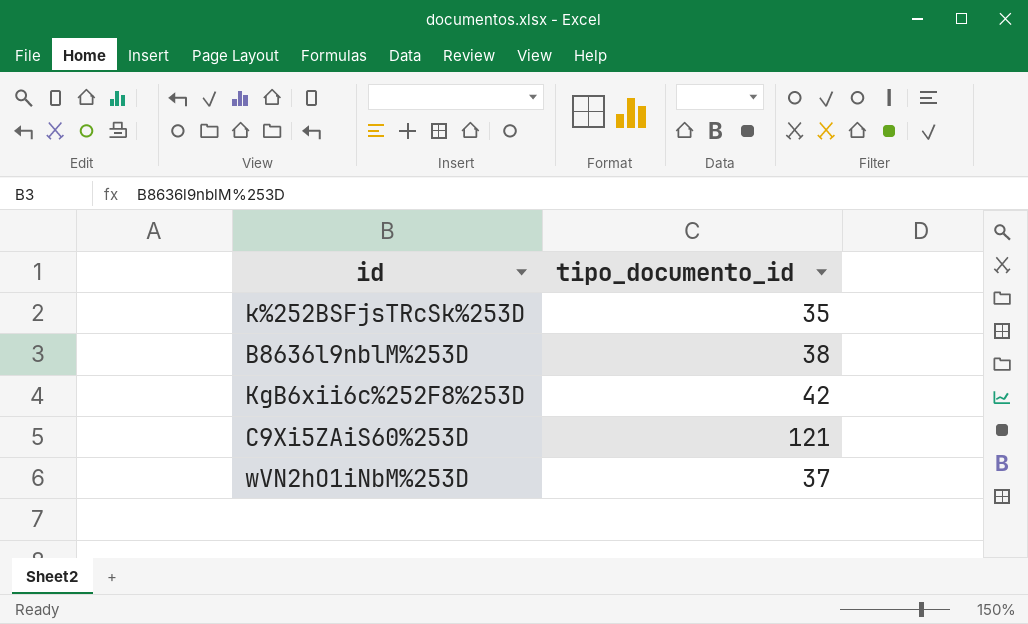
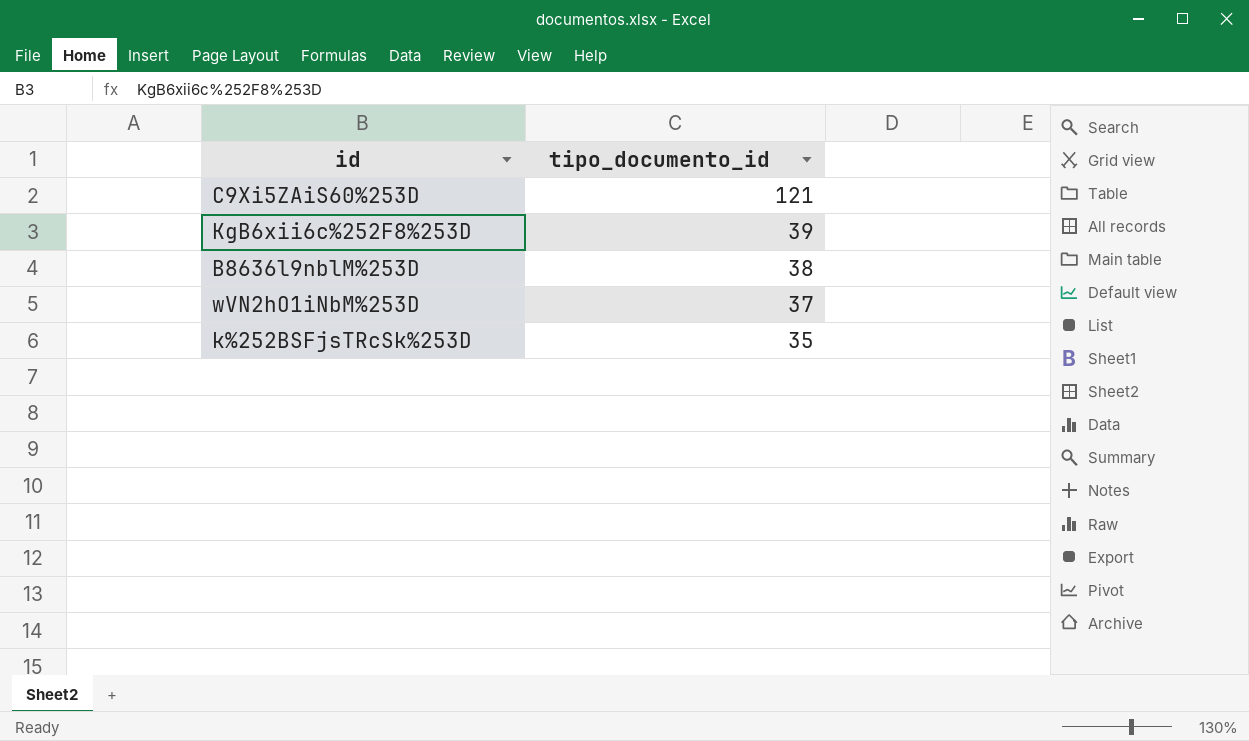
row order: none -> tipo_documento_id descending
KgB6xii6c%252F8%253D | tipo_documento_id: 42 -> 39

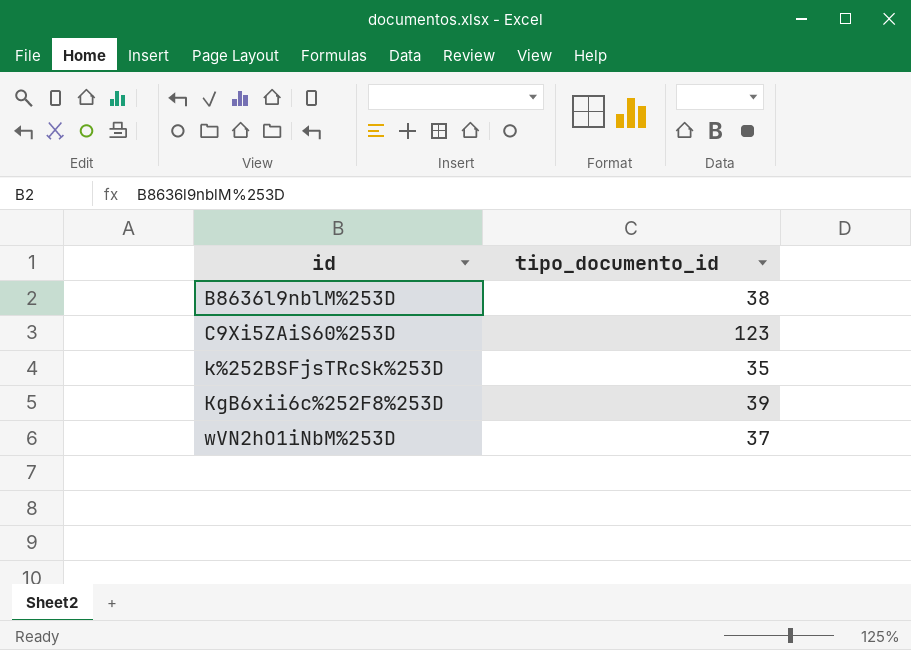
row order: tipo_documento_id descending -> id ascending
C9Xi5ZAiS60%253D | tipo_documento_id: 121 -> 123

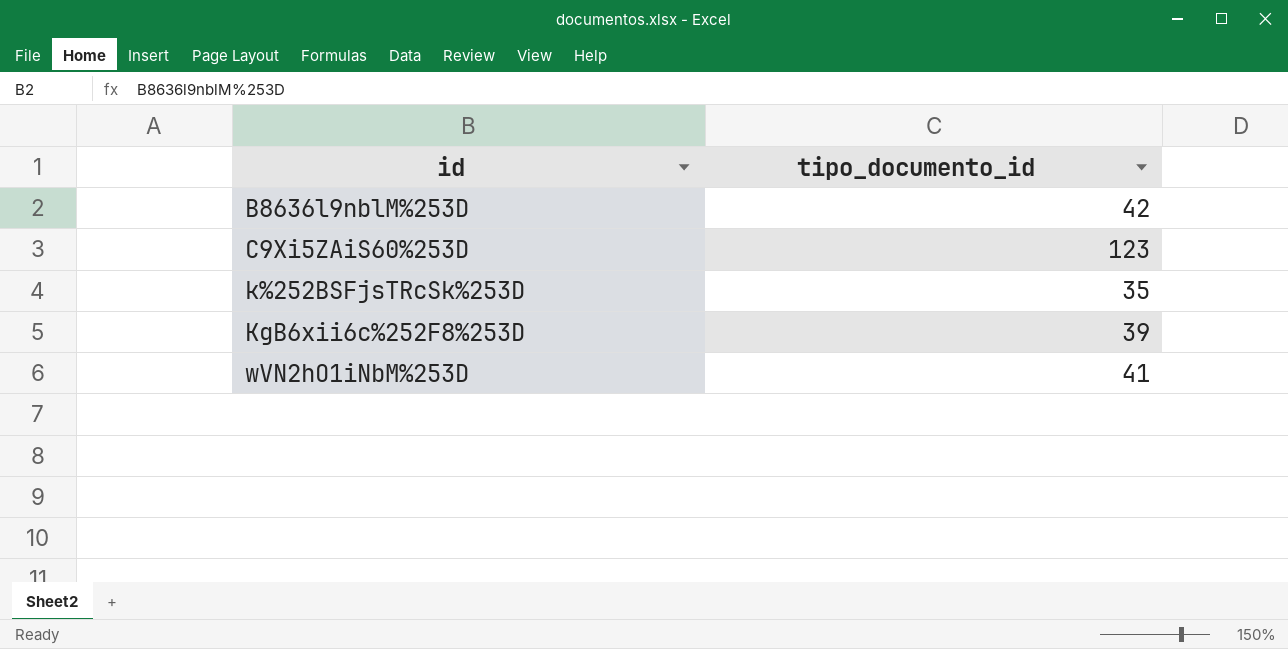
B8636l9nblM%253D | tipo_documento_id: 38 -> 42
wVN2hO1iNbM%253D | tipo_documento_id: 37 -> 41

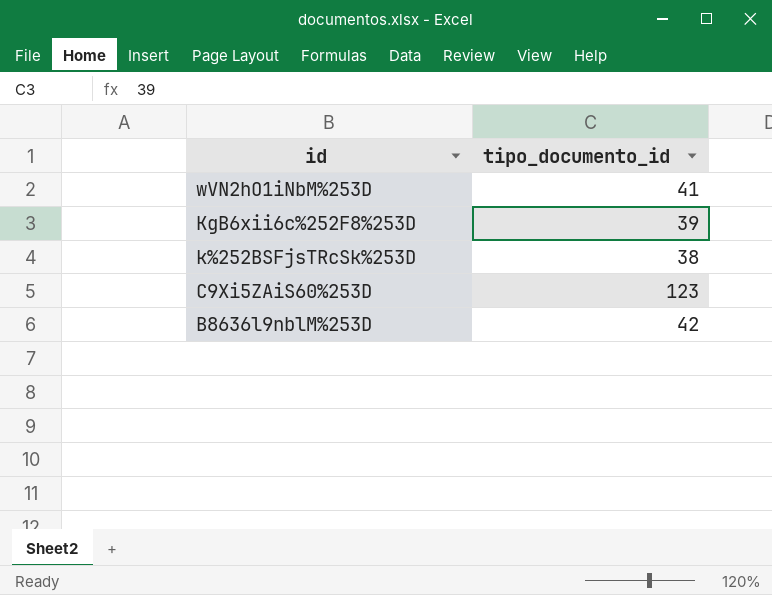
row order: id ascending -> id descending
k%252BSFjsTRcSk%253D | tipo_documento_id: 35 -> 38

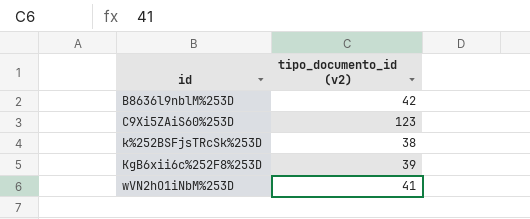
row order: id descending -> id ascending
column name: tipo_documento_id -> tipo_documento_id (v2)

